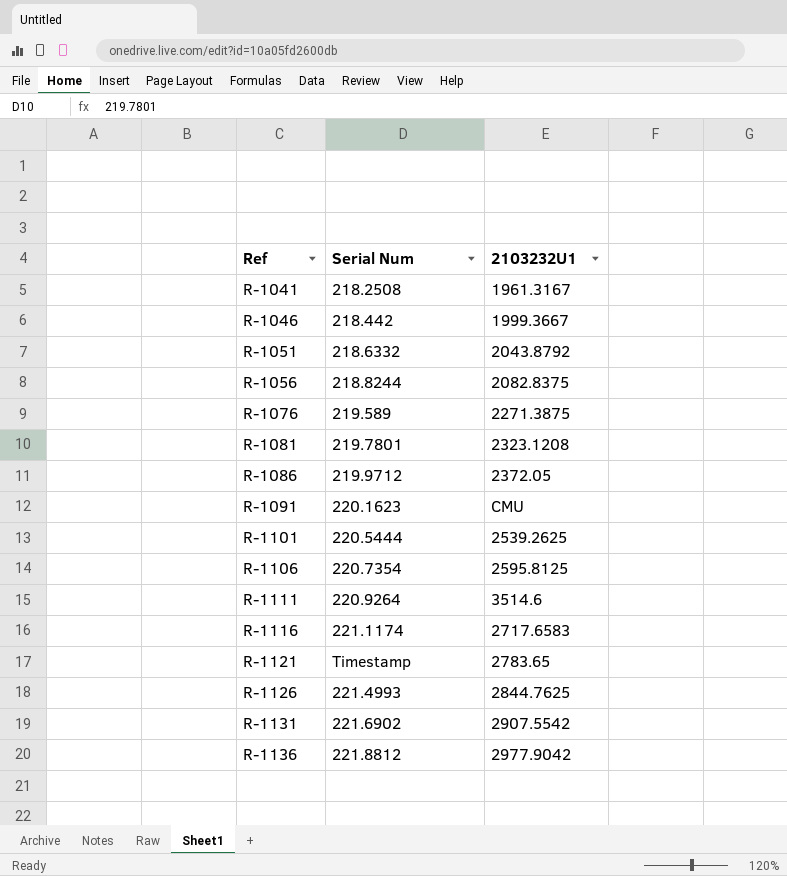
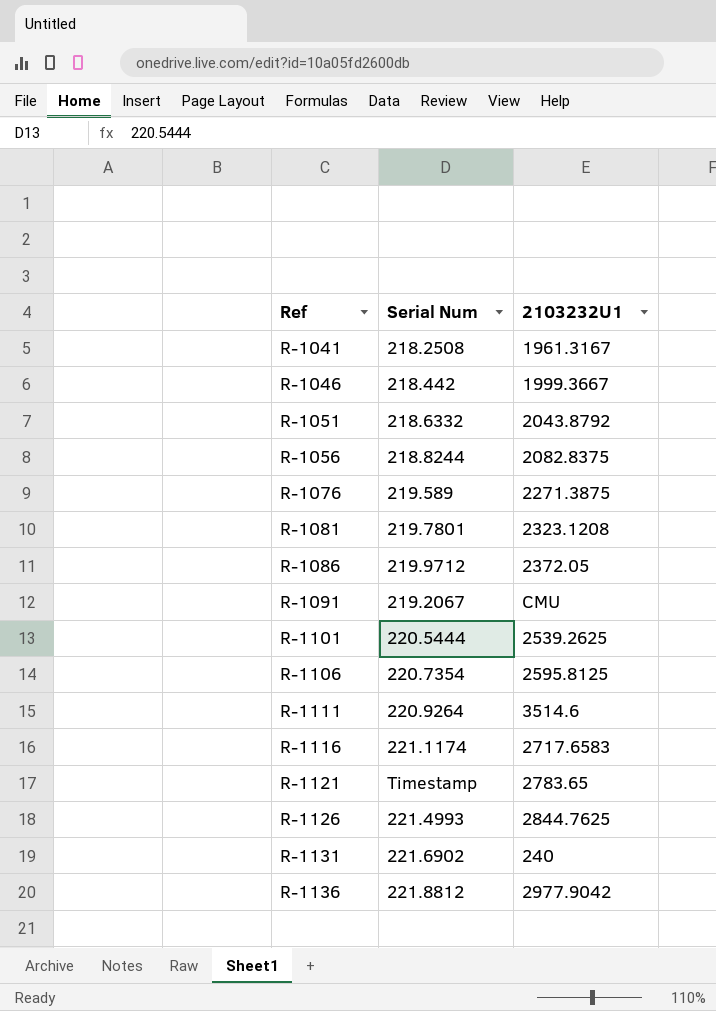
R-1091 | Serial Num: 220.1623 -> 219.2067
R-1131 | 2103232U1: 2907.5542 -> 240

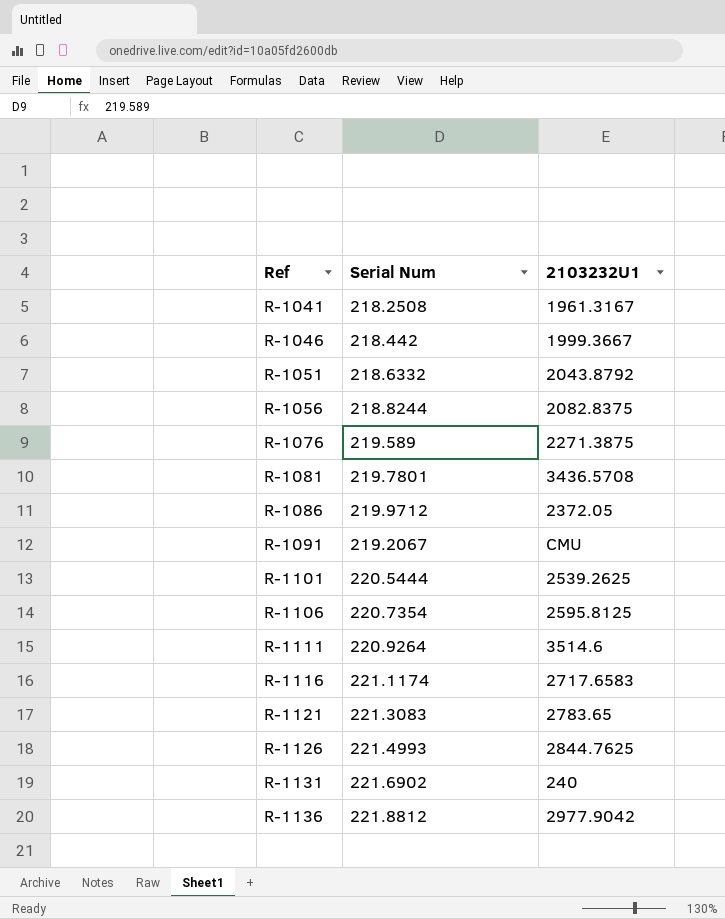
R-1081 | 2103232U1: 2323.1208 -> 3436.5708
R-1121 | Serial Num: Timestamp -> 221.3083

